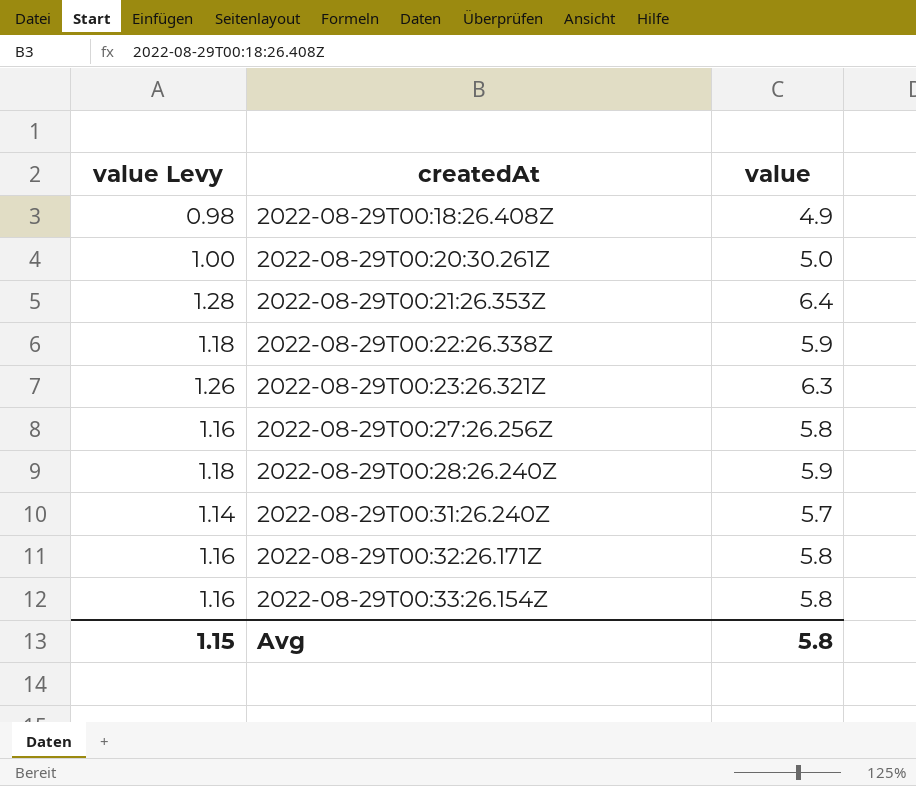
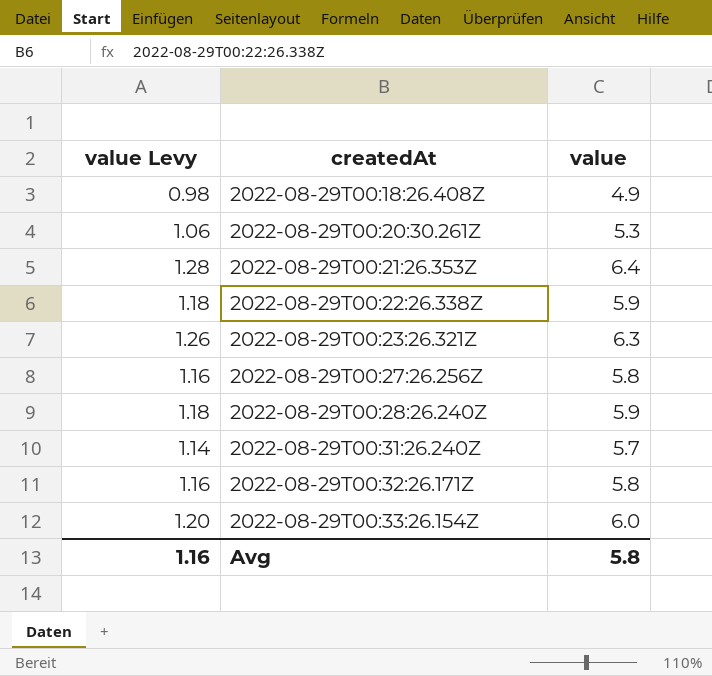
2022-08-29T00:20:30.261Z | value Levy: 1.00 -> 1.06
2022-08-29T00:20:30.261Z | value: 5.0 -> 5.3
2022-08-29T00:33:26.154Z | value Levy: 1.16 -> 1.20
2022-08-29T00:33:26.154Z | value: 5.8 -> 6.0
Avg | value Levy: 1.15 -> 1.16

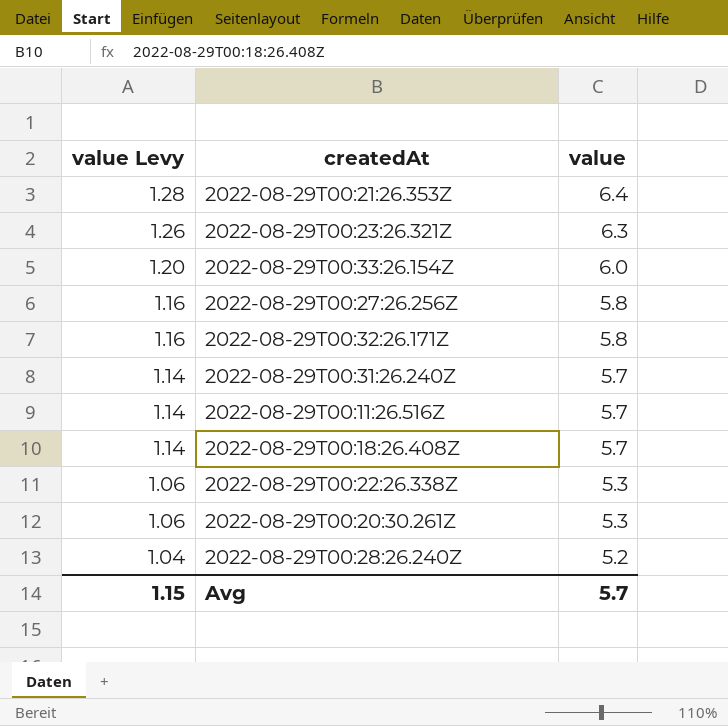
row order: createdAt ascending -> value Levy descending
row 2022-08-29T00:11:26.516Z: none -> 1.14 | 5.7
2022-08-29T00:18:26.408Z | value Levy: 0.98 -> 1.14
2022-08-29T00:18:26.408Z | value: 4.9 -> 5.7
2022-08-29T00:22:26.338Z | value Levy: 1.18 -> 1.06
2022-08-29T00:22:26.338Z | value: 5.9 -> 5.3
2022-08-29T00:28:26.240Z | value Levy: 1.18 -> 1.04
2022-08-29T00:28:26.240Z | value: 5.9 -> 5.2
Avg | value Levy: 1.16 -> 1.15
Avg | value: 5.8 -> 5.7

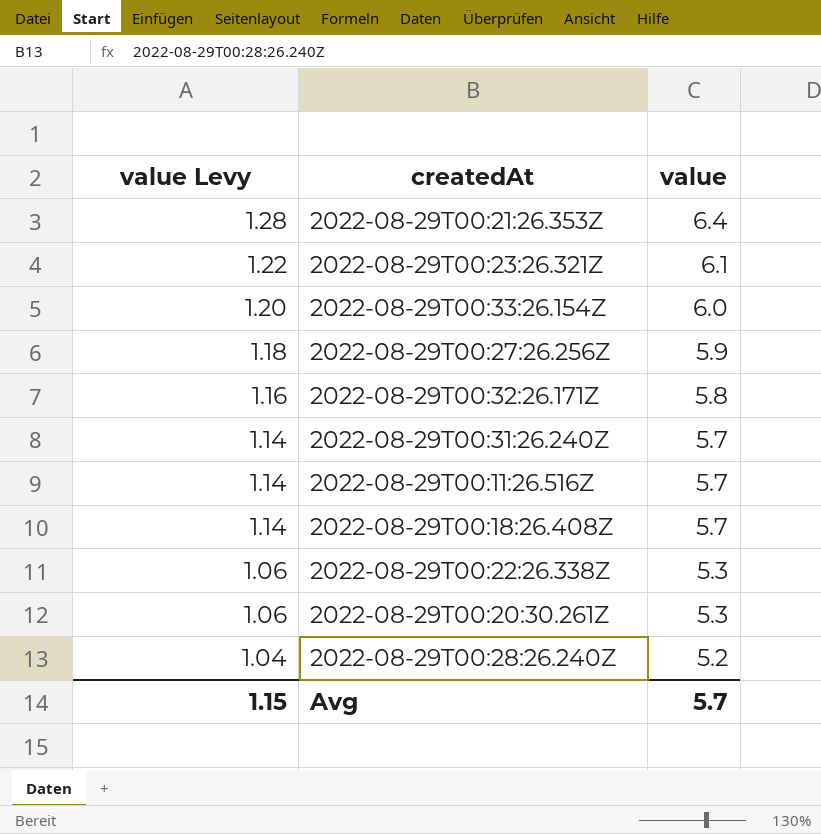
2022-08-29T00:23:26.321Z | value Levy: 1.26 -> 1.22
2022-08-29T00:23:26.321Z | value: 6.3 -> 6.1
2022-08-29T00:27:26.256Z | value Levy: 1.16 -> 1.18
2022-08-29T00:27:26.256Z | value: 5.8 -> 5.9

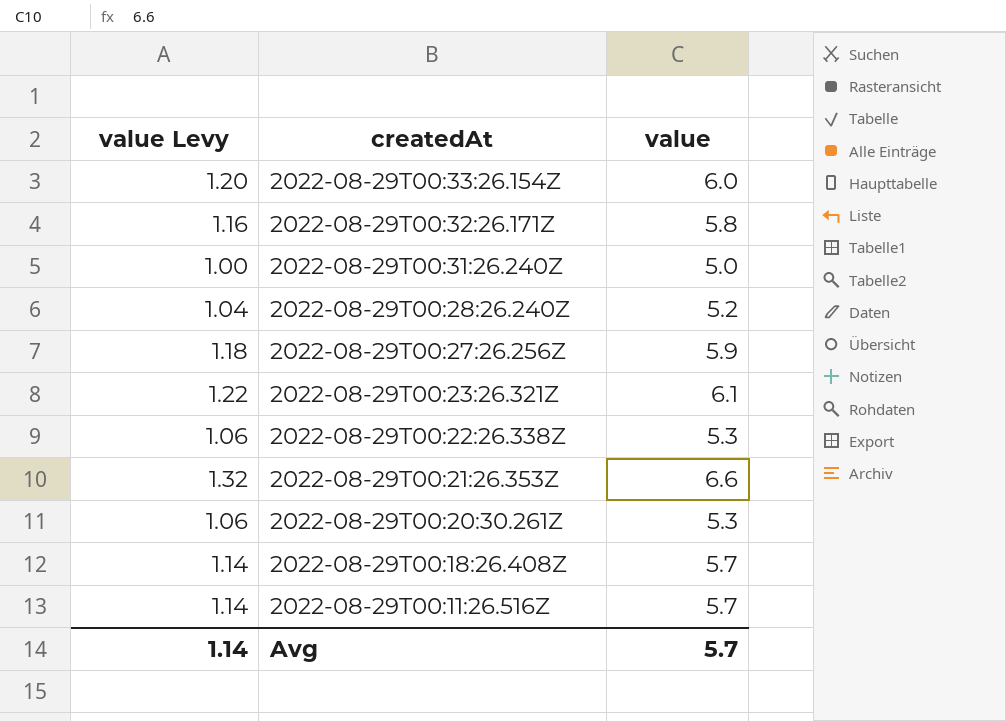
row order: value Levy descending -> createdAt descending
2022-08-29T00:31:26.240Z | value Levy: 1.14 -> 1.00
2022-08-29T00:31:26.240Z | value: 5.7 -> 5.0
2022-08-29T00:21:26.353Z | value Levy: 1.28 -> 1.32
2022-08-29T00:21:26.353Z | value: 6.4 -> 6.6
Avg | value Levy: 1.15 -> 1.14

